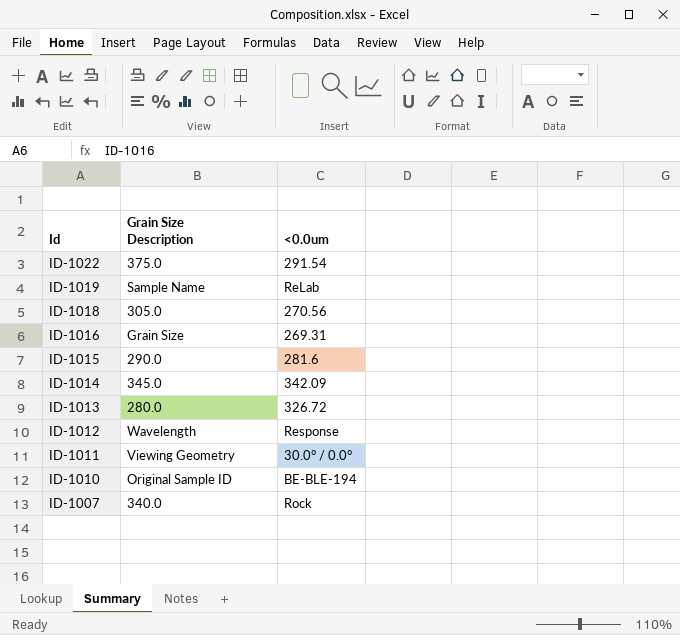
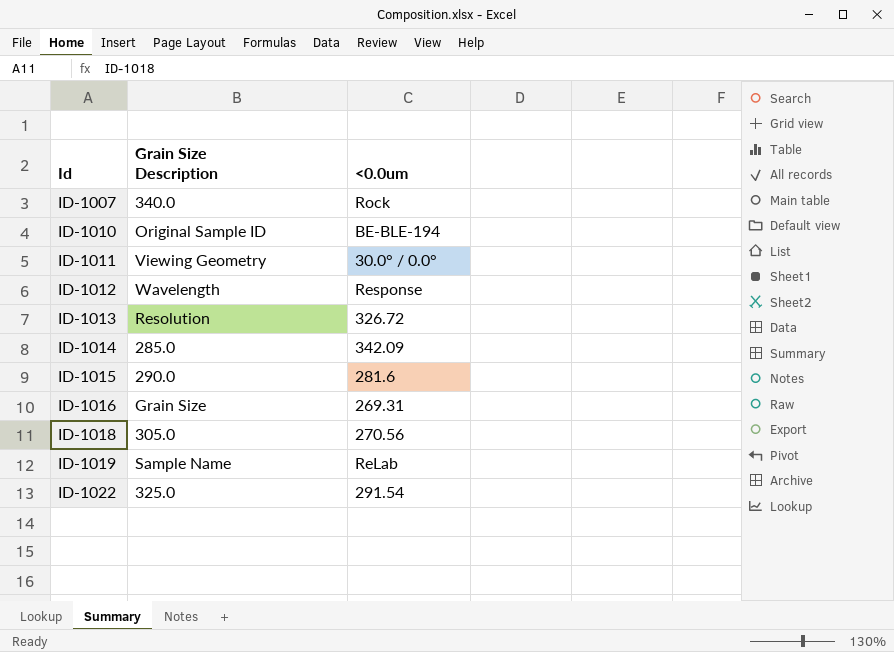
row order: Id descending -> Id ascending
ID-1013 | Grain Size Description: 280.0 -> Resolution
ID-1014 | Grain Size Description: 345.0 -> 285.0
ID-1022 | Grain Size Description: 375.0 -> 325.0

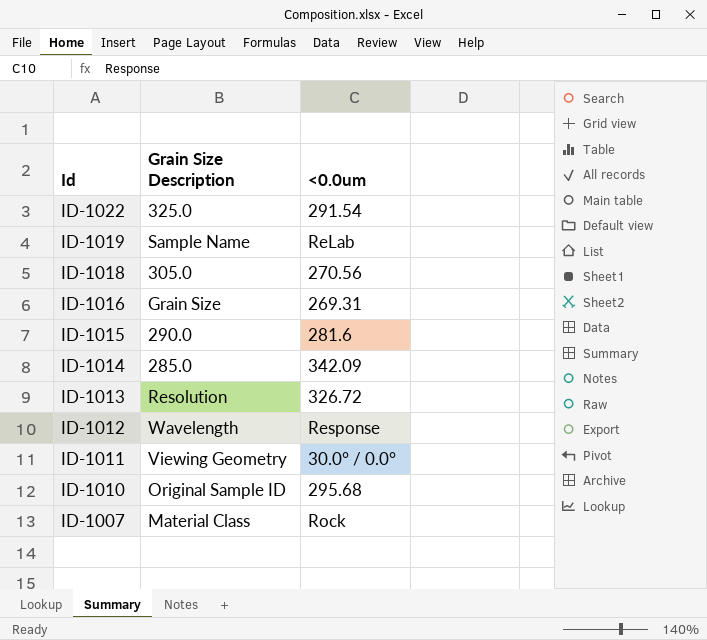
row order: Id ascending -> Id descending
ID-1010 | <0.0um: BE-BLE-194 -> 295.68
ID-1007 | Grain Size Description: 340.0 -> Material Class

